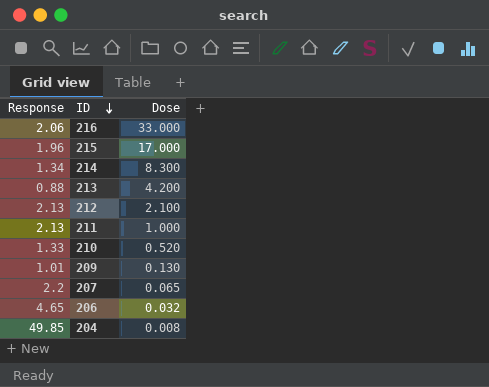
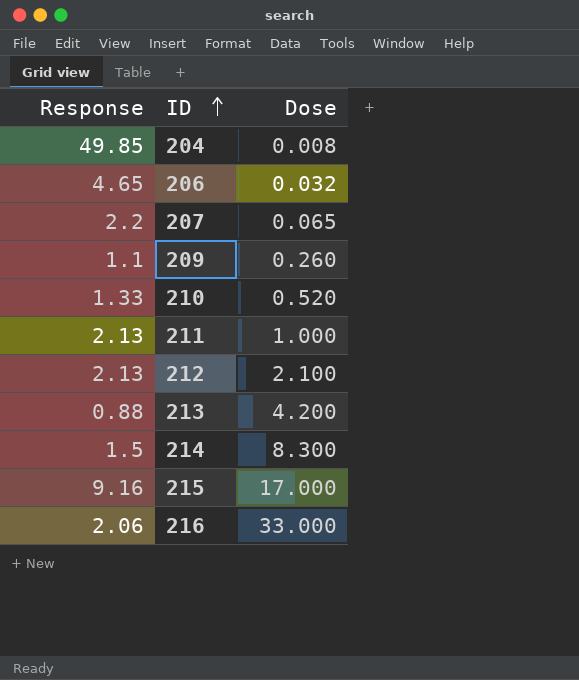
row order: ID descending -> ID ascending
209 | Response: 1.01 -> 1.1
209 | Dose: 0.130 -> 0.260
214 | Response: 1.34 -> 1.5
215 | Response: 1.96 -> 9.16

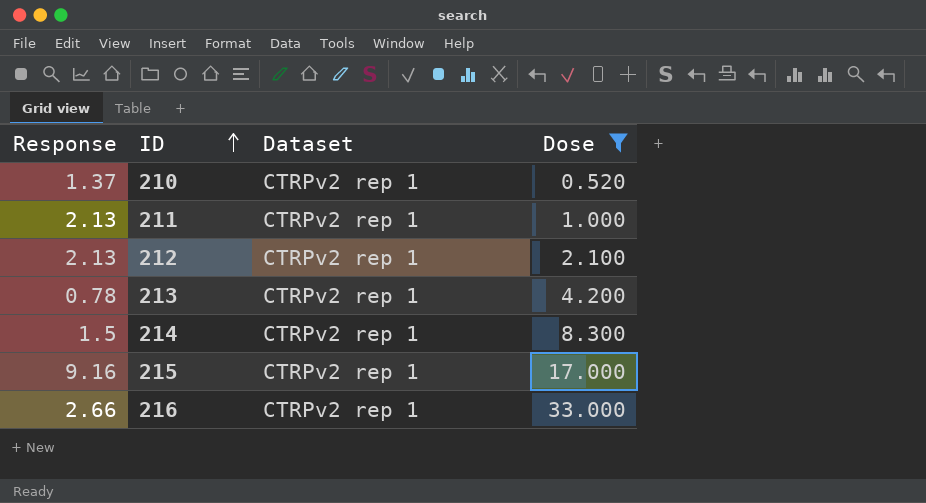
filter: none -> Dose >= 0.520
column Dataset | position: none -> 3
210 | Response: 1.33 -> 1.37
213 | Response: 0.88 -> 0.78
216 | Response: 2.06 -> 2.66

